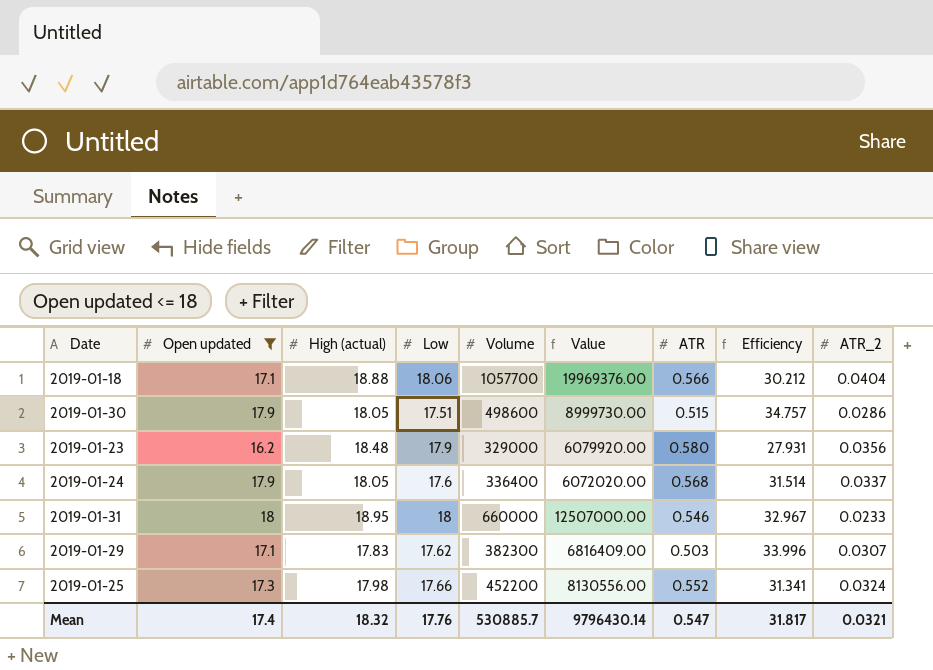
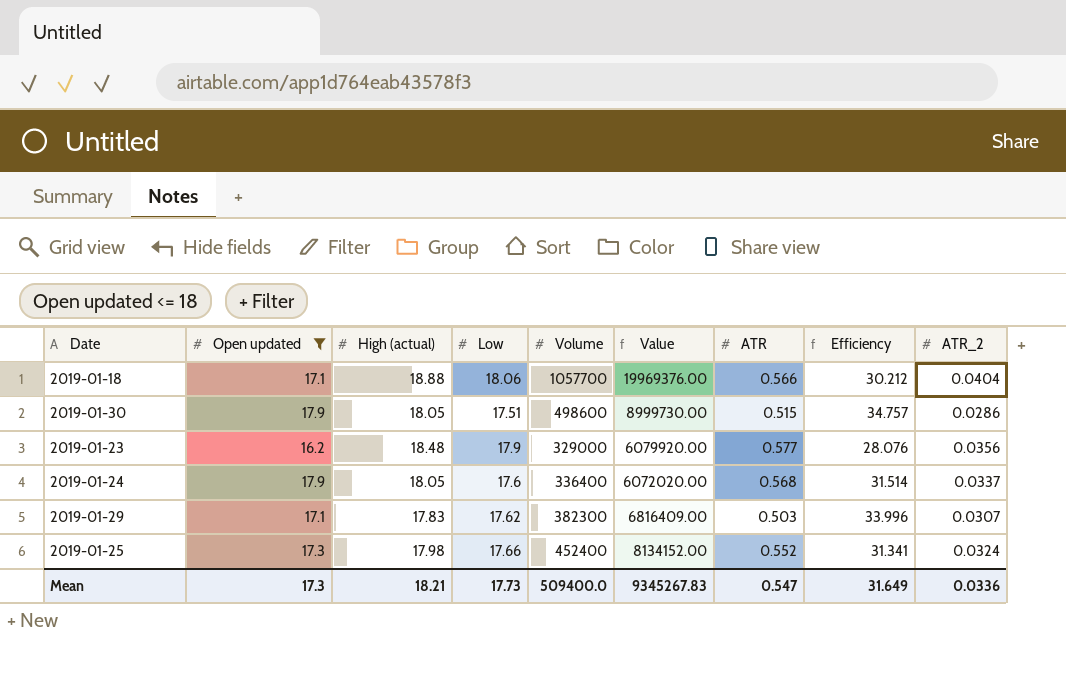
row 2019-01-31: 18 | 18.95 | 18 | 660000 | 12507000.00 | 0.546 | 32.967 | 0.0233 -> none
2019-01-23 | ATR: 0.580 -> 0.577
2019-01-23 | Efficiency: 27.931 -> 28.076
2019-01-25 | Volume: 452200 -> 452400
2019-01-25 | Value: 8130556.00 -> 8134152.00
Mean | Open updated: 17.4 -> 17.3
Mean | High (actual): 18.32 -> 18.21
Mean | Low: 17.76 -> 17.73
Mean | Volume: 530885.7 -> 509400.0
Mean | Value: 9796430.14 -> 9345267.83
Mean | Efficiency: 31.817 -> 31.649
Mean | ATR_2: 0.0321 -> 0.0336

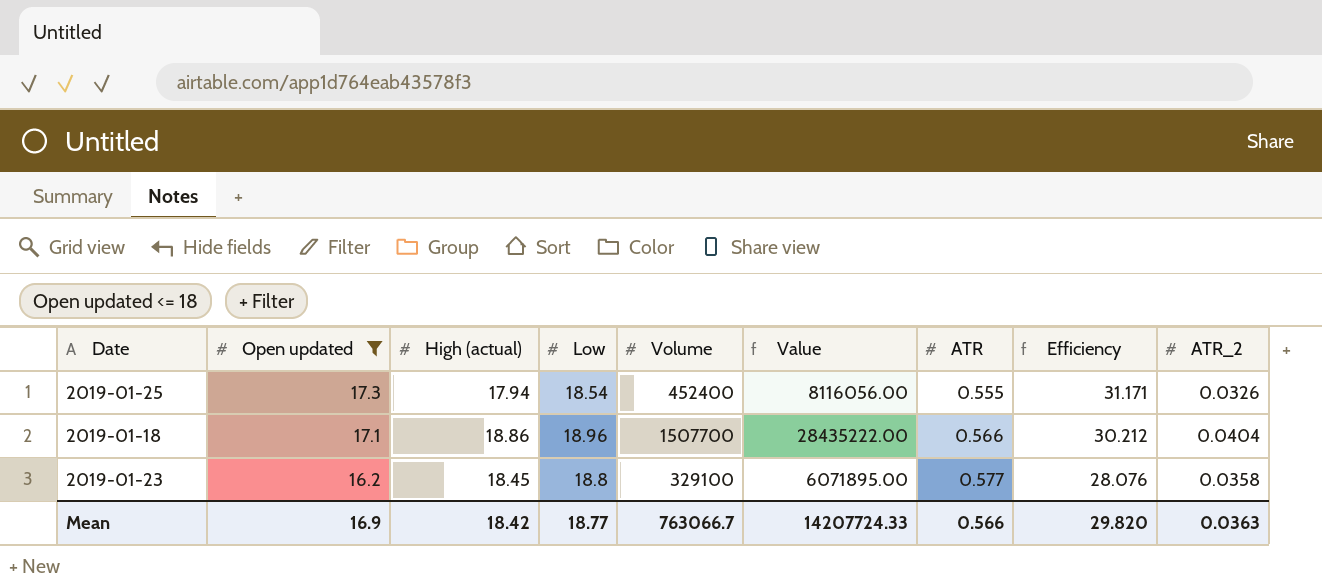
row order: none -> Open updated descending
row 2019-01-30: 17.9 | 18.05 | 17.51 | 498600 | 8999730.00 | 0.515 | 34.757 | 0.0286 -> none
row 2019-01-24: 17.9 | 18.05 | 17.6 | 336400 | 6072020.00 | 0.568 | 31.514 | 0.0337 -> none
row 2019-01-29: 17.1 | 17.83 | 17.62 | 382300 | 6816409.00 | 0.503 | 33.996 | 0.0307 -> none
2019-01-25 | High (actual): 17.98 -> 17.94
2019-01-25 | Low: 17.66 -> 18.54
2019-01-25 | Value: 8134152.00 -> 8116056.00
2019-01-25 | ATR: 0.552 -> 0.555
2019-01-25 | Efficiency: 31.341 -> 31.171
2019-01-25 | ATR_2: 0.0324 -> 0.0326
2019-01-18 | High (actual): 18.88 -> 18.86
2019-01-18 | Low: 18.06 -> 18.96
2019-01-18 | Volume: 1057700 -> 1507700
2019-01-18 | Value: 19969376.00 -> 28435222.00
2019-01-23 | High (actual): 18.48 -> 18.45
2019-01-23 | Low: 17.9 -> 18.8
2019-01-23 | Volume: 329000 -> 329100
2019-01-23 | Value: 6079920.00 -> 6071895.00
2019-01-23 | ATR_2: 0.0356 -> 0.0358
Mean | Open updated: 17.3 -> 16.9
Mean | High (actual): 18.21 -> 18.42
Mean | Low: 17.73 -> 18.77
Mean | Volume: 509400.0 -> 763066.7
Mean | Value: 9345267.83 -> 14207724.33
Mean | ATR: 0.547 -> 0.566
Mean | Efficiency: 31.649 -> 29.820
Mean | ATR_2: 0.0336 -> 0.0363

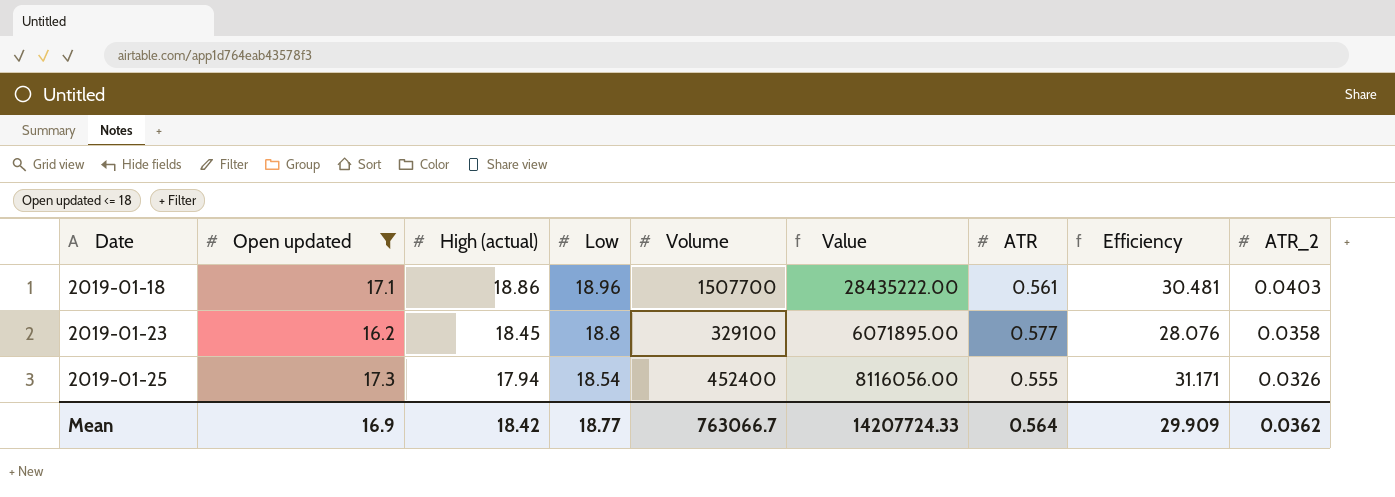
row order: Open updated descending -> Date ascending
2019-01-18 | ATR: 0.566 -> 0.561
2019-01-18 | Efficiency: 30.212 -> 30.481
2019-01-18 | ATR_2: 0.0404 -> 0.0403
Mean | ATR: 0.566 -> 0.564
Mean | Efficiency: 29.820 -> 29.909
Mean | ATR_2: 0.0363 -> 0.0362

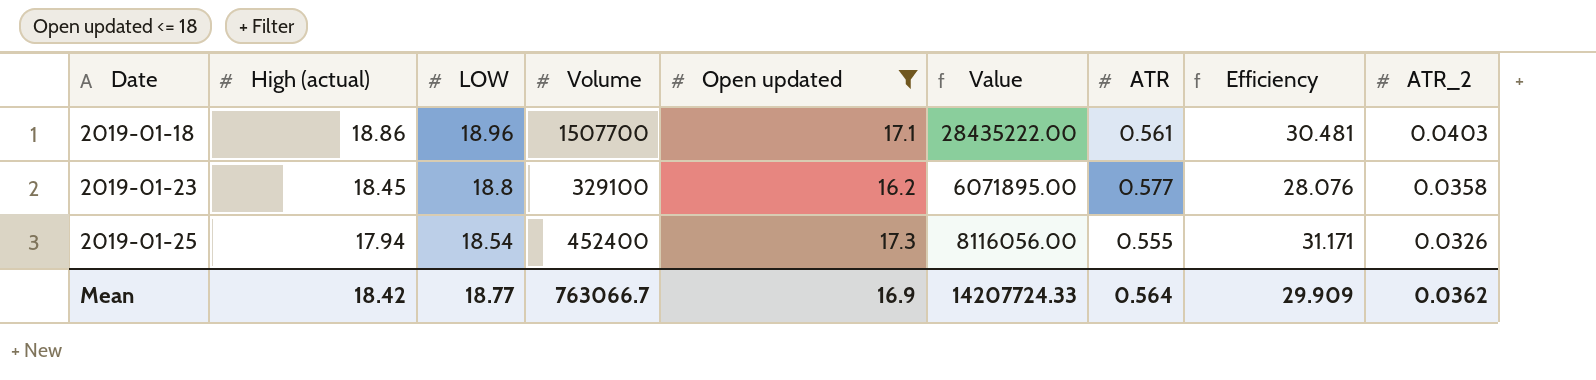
column name: Low -> LOW
column Open updated | position: 2 -> 5

